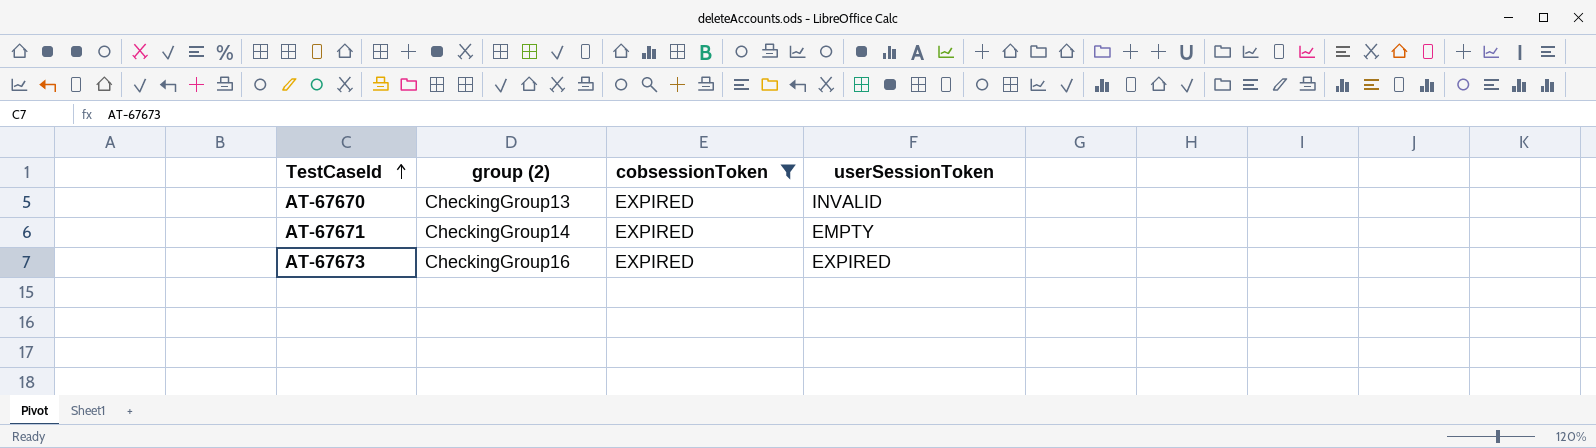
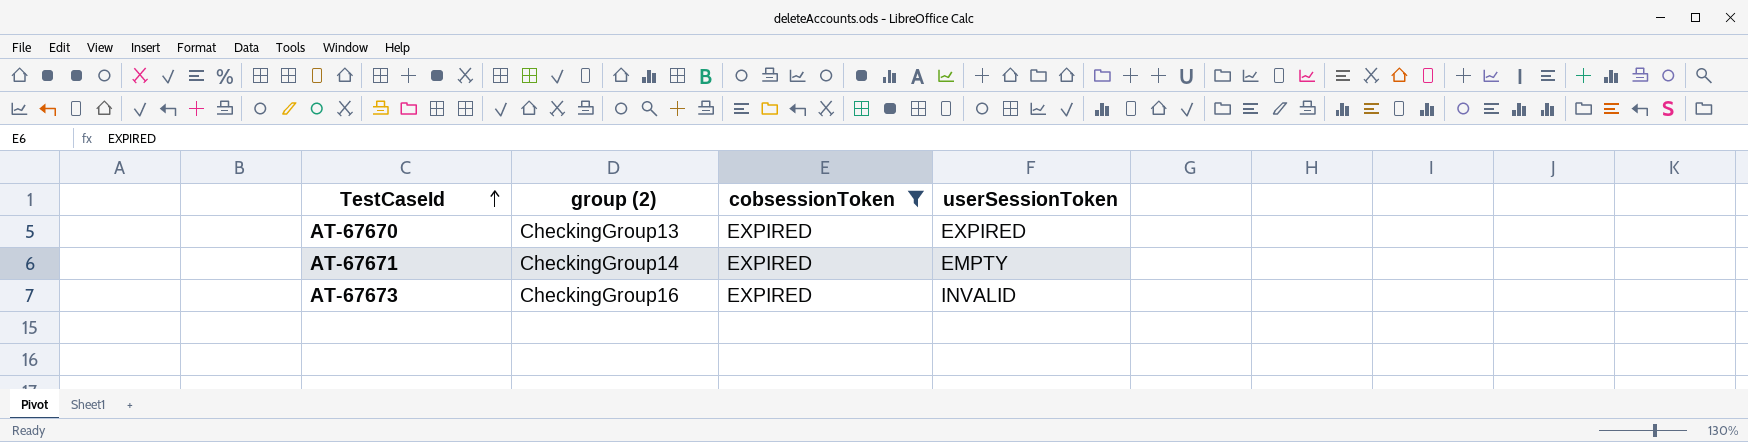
AT-67670 | userSessionToken: INVALID -> EXPIRED
AT-67673 | userSessionToken: EXPIRED -> INVALID

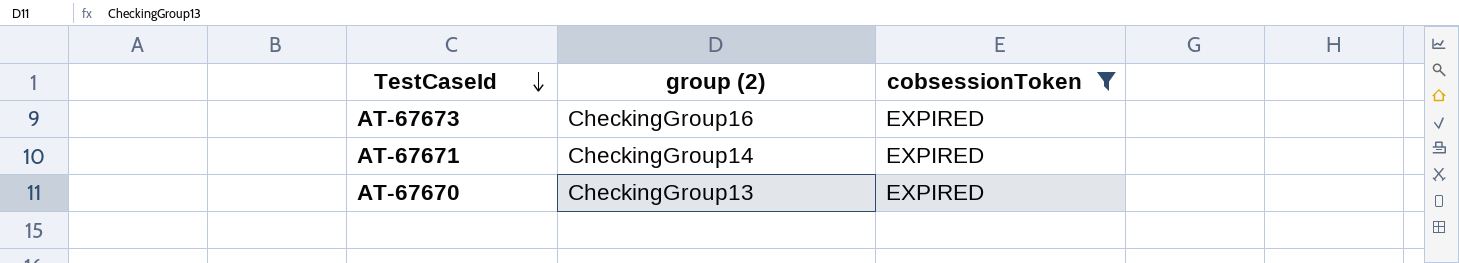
row order: TestCaseId ascending -> TestCaseId descending
column userSessionToken | position: 4 -> none

